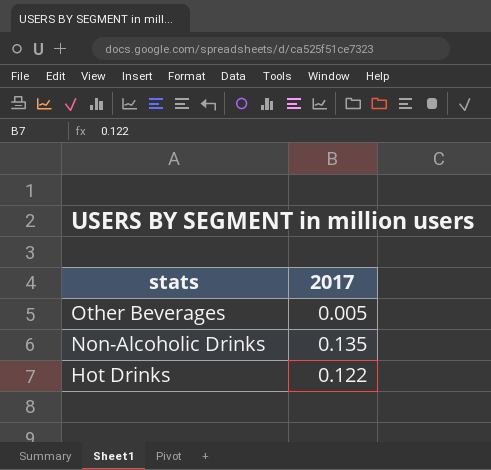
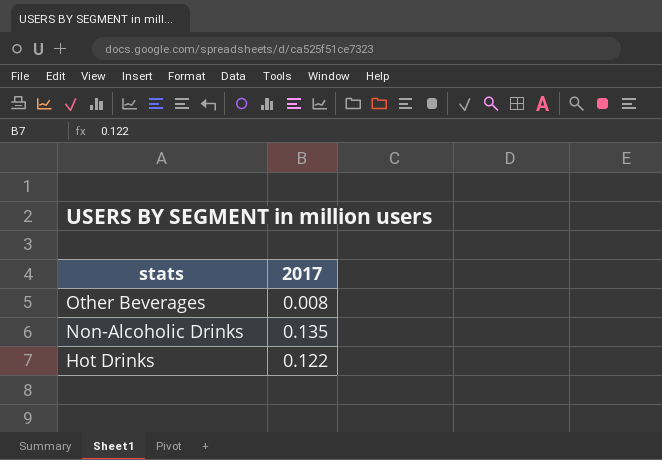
Other Beverages | 2017: 0.005 -> 0.008

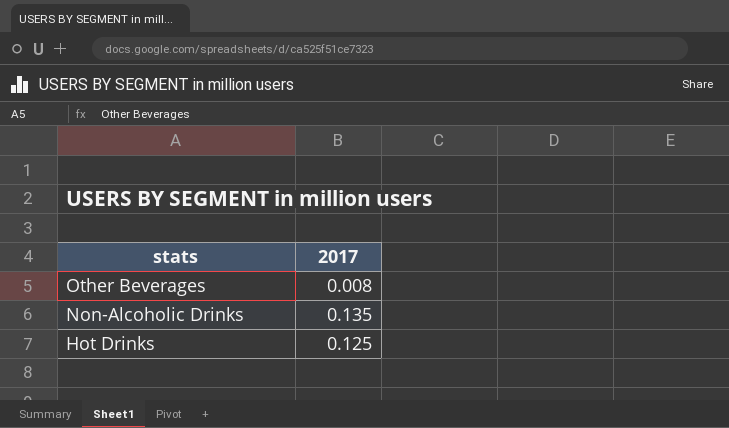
Hot Drinks | 2017: 0.122 -> 0.125

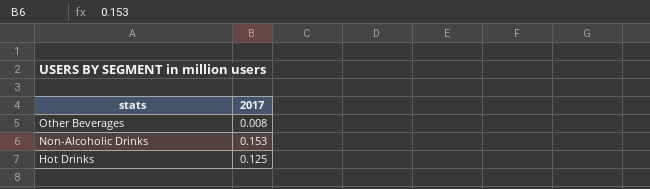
Non-Alcoholic Drinks | 2017: 0.135 -> 0.153

